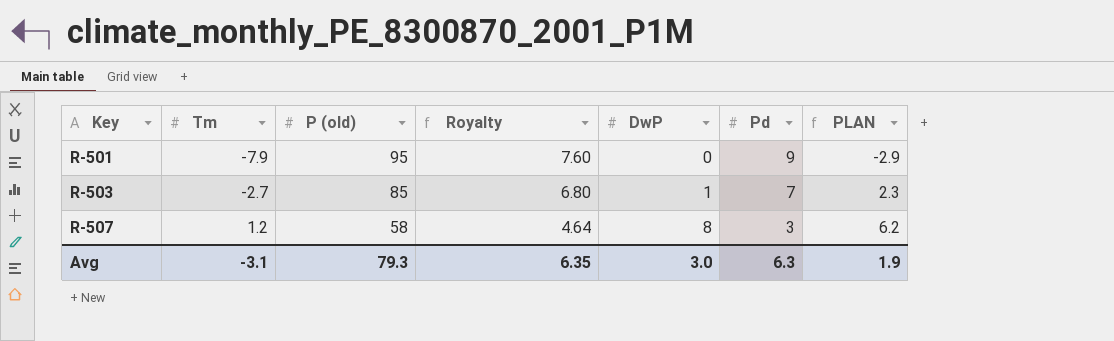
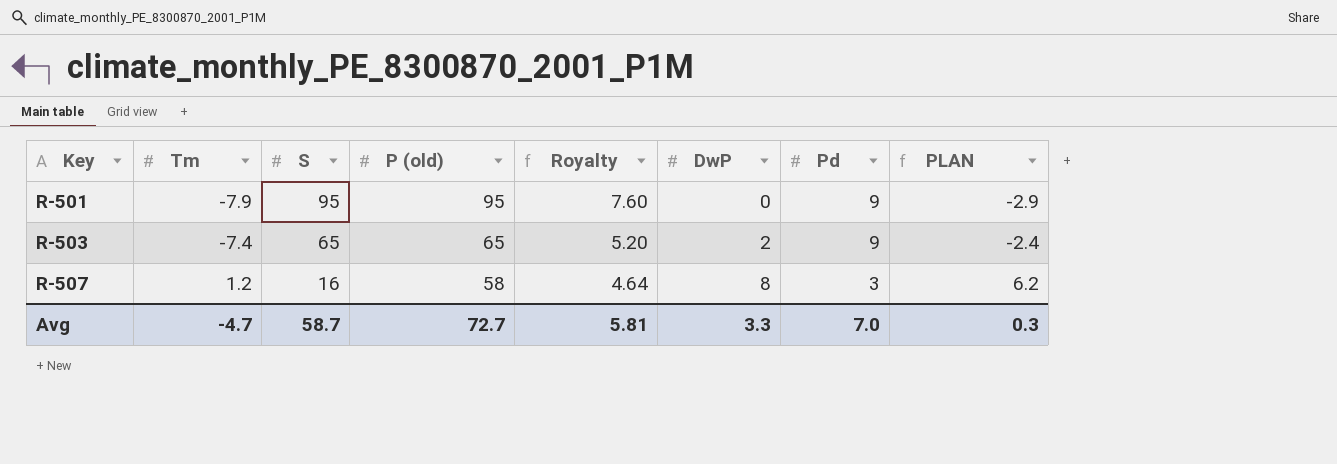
column S | position: none -> 3
R-503 | Tm: -2.7 -> -7.4
R-503 | P (old): 85 -> 65
R-503 | Royalty: 6.80 -> 5.20
R-503 | DwP: 1 -> 2
R-503 | Pd: 7 -> 9
R-503 | PLAN: 2.3 -> -2.4
Avg | Tm: -3.1 -> -4.7
Avg | P (old): 79.3 -> 72.7
Avg | Royalty: 6.35 -> 5.81
Avg | DwP: 3.0 -> 3.3
Avg | Pd: 6.3 -> 7.0
Avg | PLAN: 1.9 -> 0.3

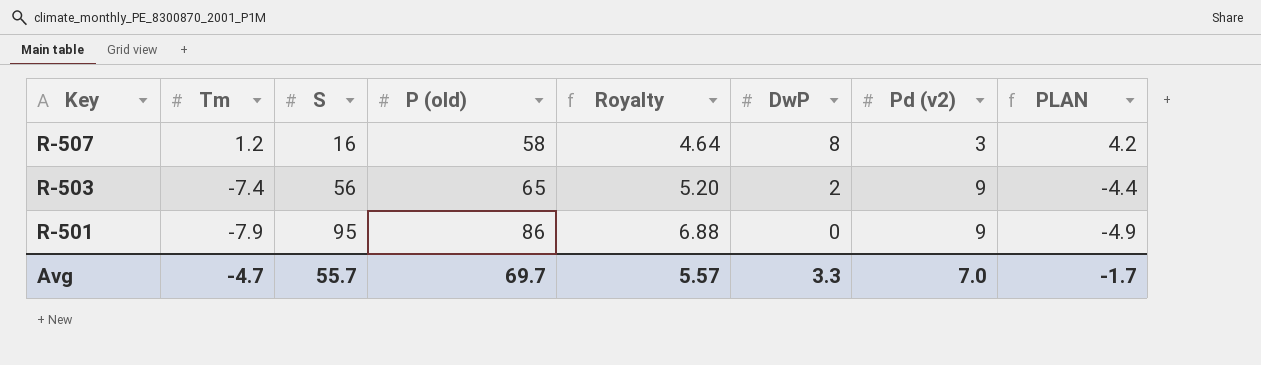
row order: Key ascending -> Key descending
column name: Pd -> Pd (v2)
column PLAN | formula: [Tm] + 5 -> [Tm] + 3
R-503 | S: 65 -> 56
R-501 | P (old): 95 -> 86
R-501 | Royalty: 7.60 -> 6.88
Avg | S: 58.7 -> 55.7
Avg | P (old): 72.7 -> 69.7
Avg | Royalty: 5.81 -> 5.57
Avg | PLAN: 0.3 -> -1.7

